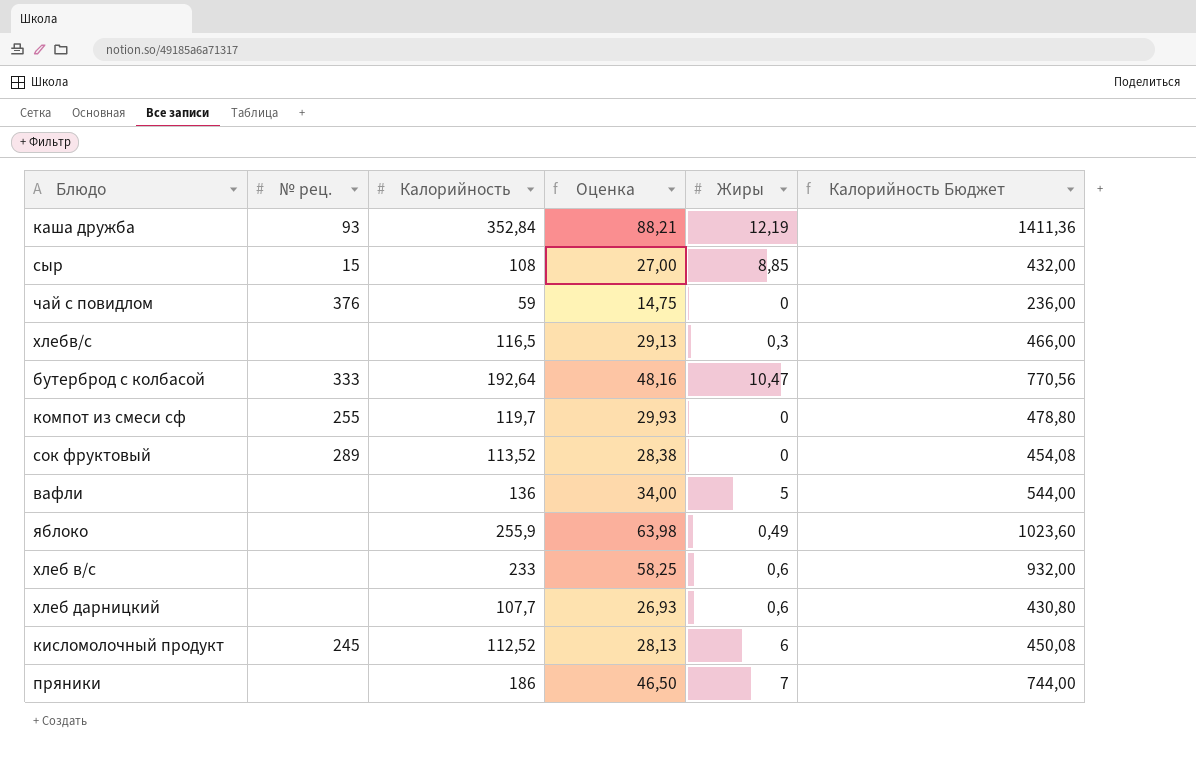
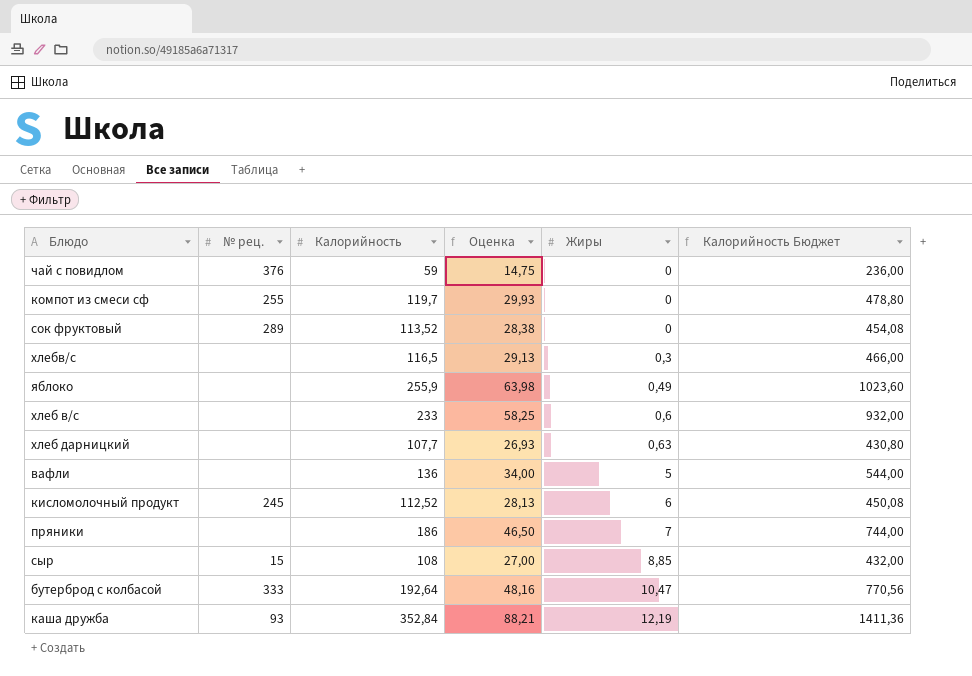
row order: none -> Жиры ascending
хлеб дарницкий | Жиры: 0,6 -> 0,63

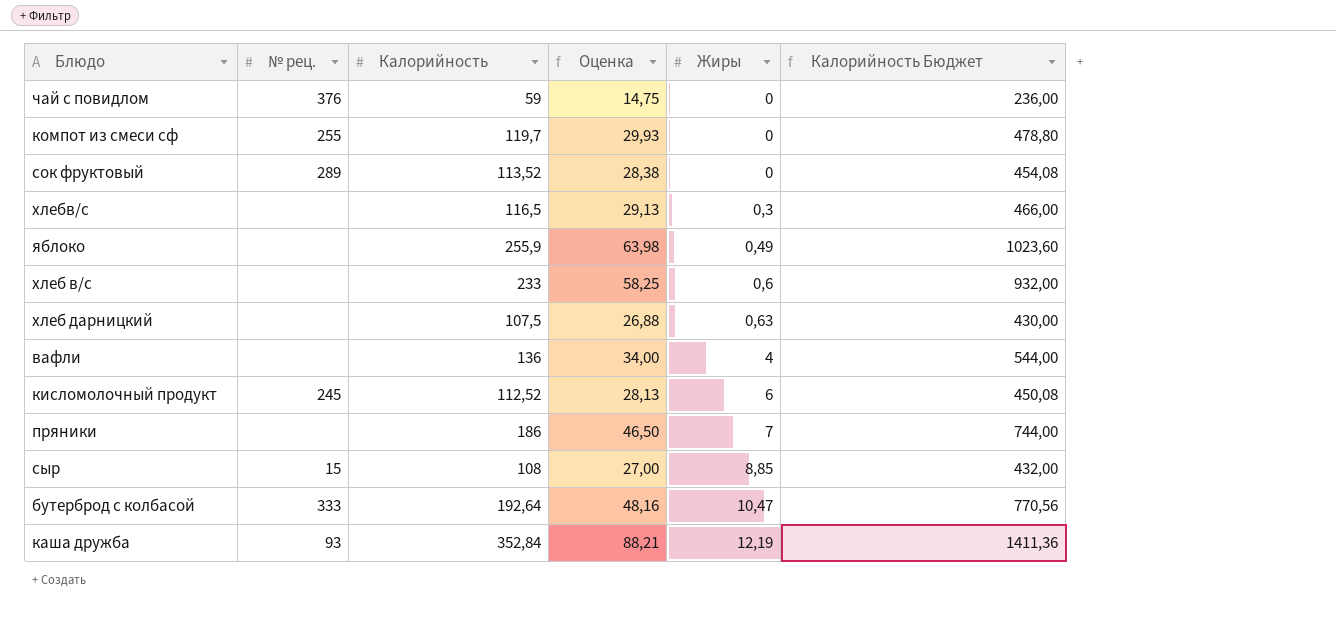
хлеб дарницкий | Калорийность: 107,7 -> 107,5
хлеб дарницкий | Оценка: 26,93 -> 26,88
хлеб дарницкий | Калорийность Бюджет: 430,80 -> 430,00
вафли | Жиры: 5 -> 4

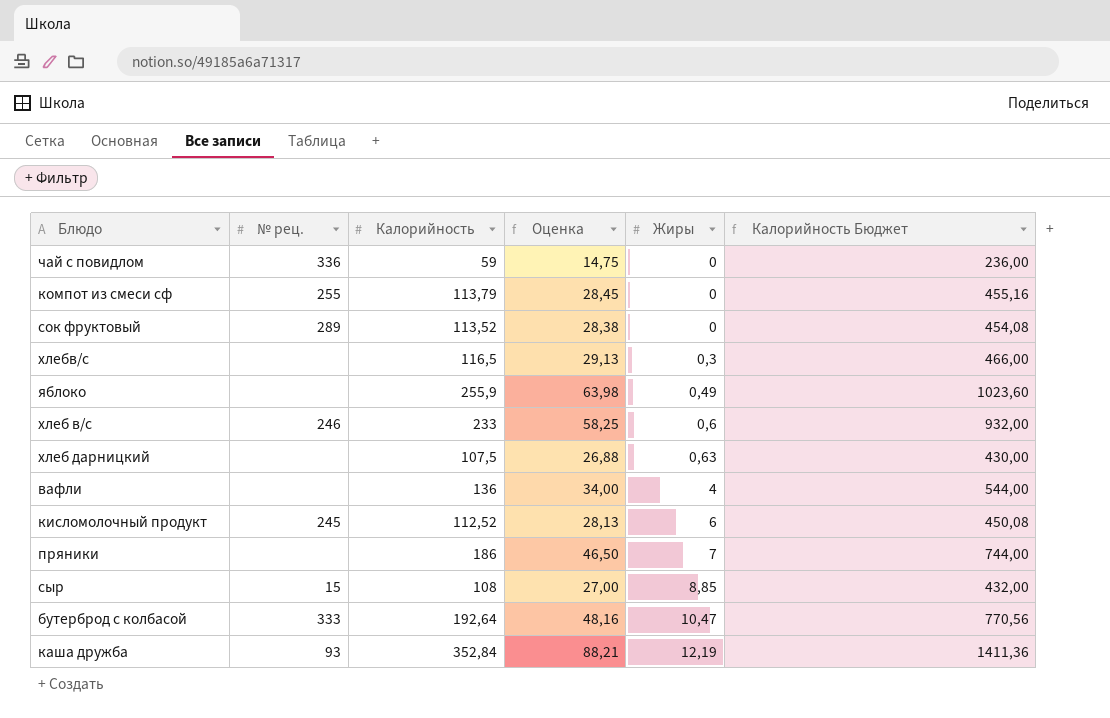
чай с повидлом | № рец.: 376 -> 336
компот из смеси сф | Калорийность: 119,7 -> 113,79
компот из смеси сф | Оценка: 29,93 -> 28,45
компот из смеси сф | Калорийность Бюджет: 478,80 -> 455,16
хлеб в/с | № рец.: none -> 246

